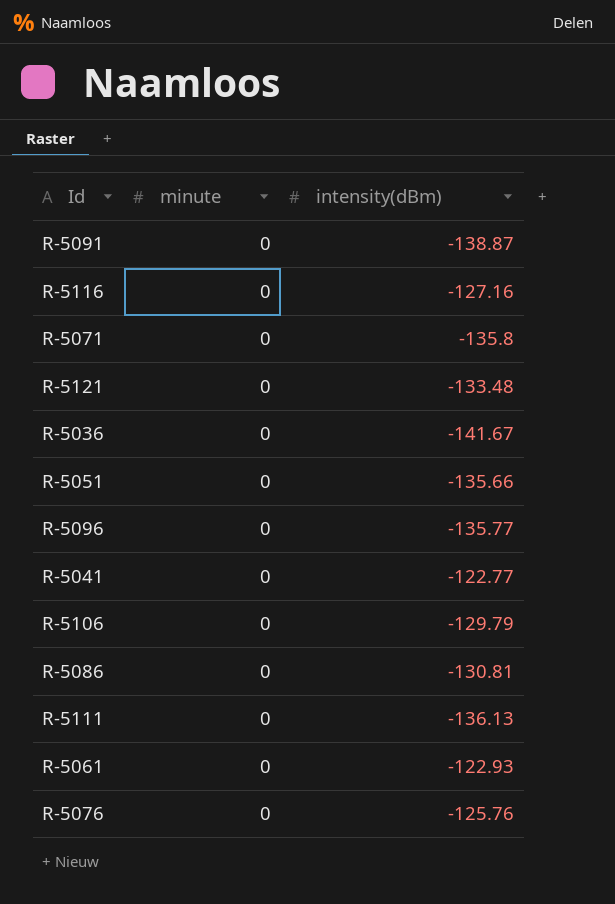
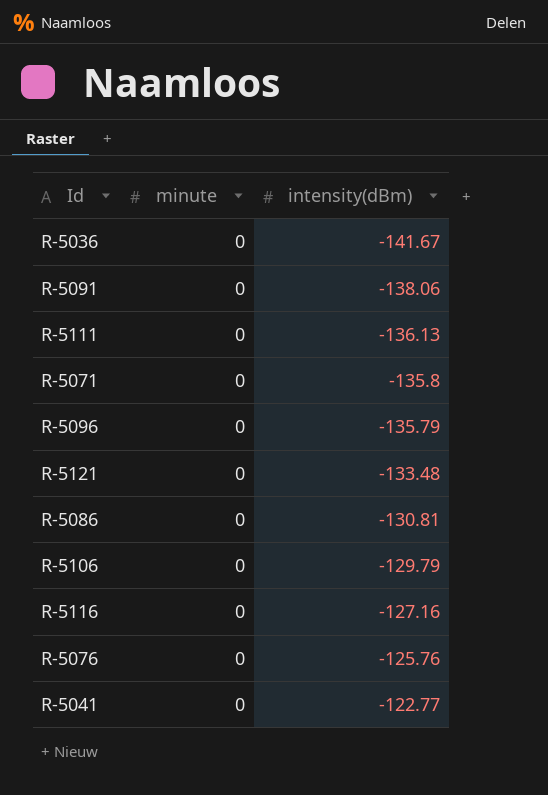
row order: none -> intensity(dBm) ascending
row R-5051: 0 | -135.66 -> none
row R-5061: 0 | -122.93 -> none
R-5091 | intensity(dBm): -138.87 -> -138.06
R-5096 | intensity(dBm): -135.77 -> -135.79

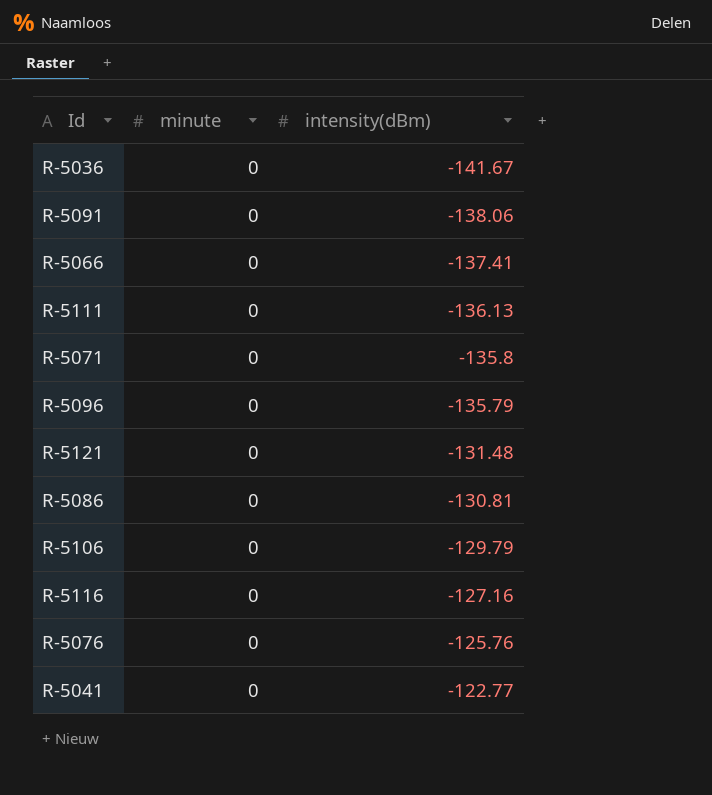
row R-5066: none -> 0 | -137.41
R-5121 | intensity(dBm): -133.48 -> -131.48

